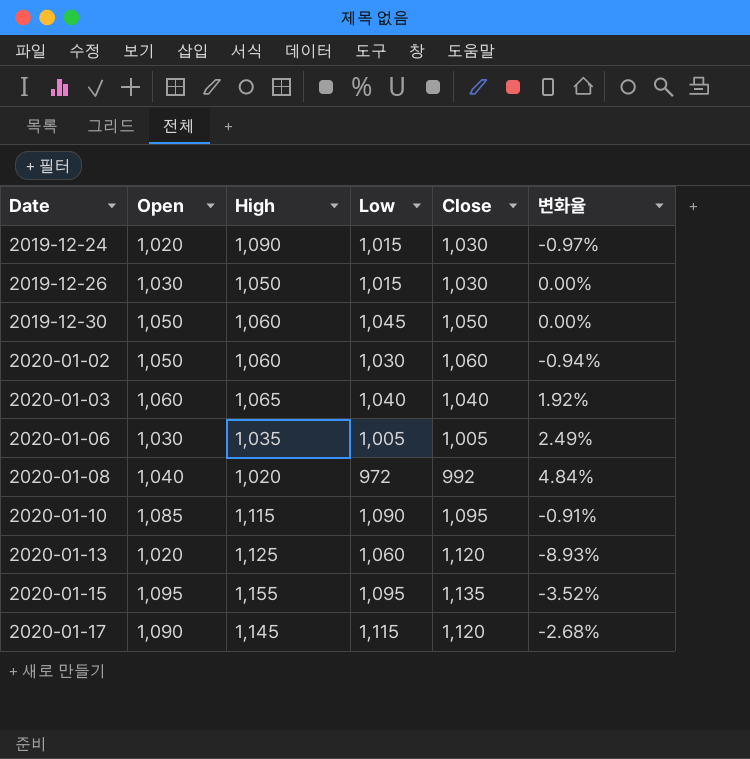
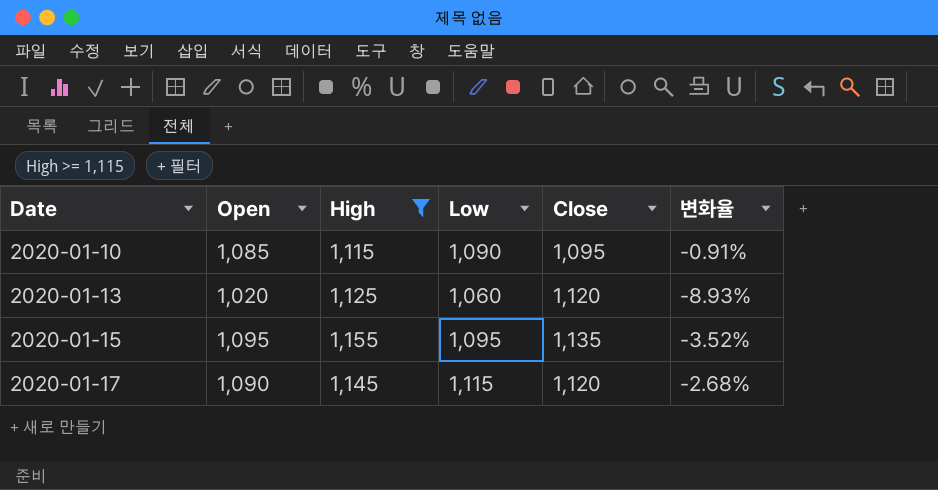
filter: none -> High >= 1,115

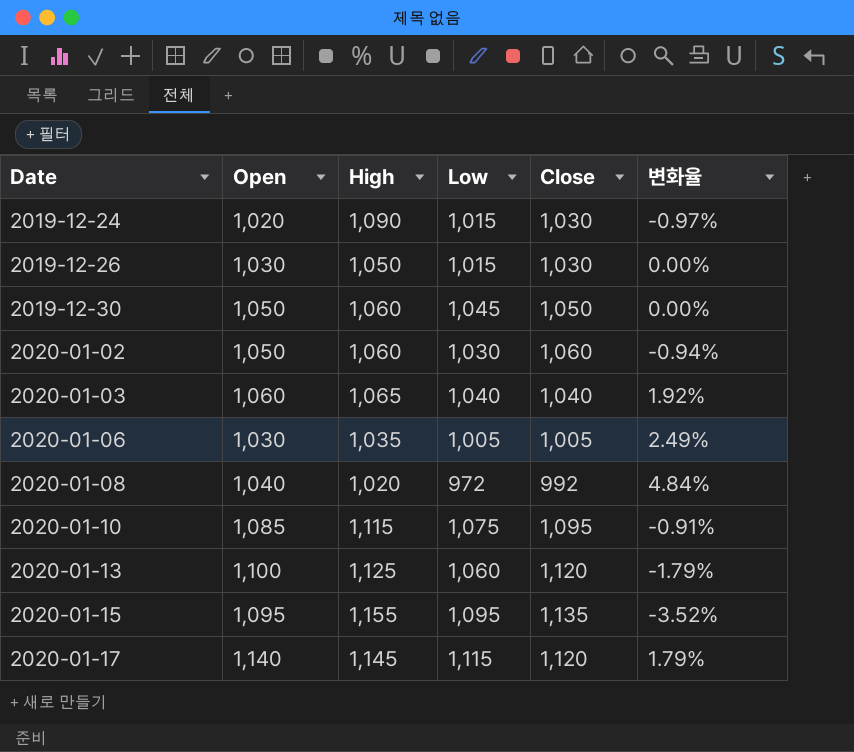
filter: High >= 1,115 -> none
2020-01-10 | Low: 1,090 -> 1,075
2020-01-13 | Open: 1,020 -> 1,100
2020-01-13 | 변화율: -8.93% -> -1.79%
2020-01-17 | Open: 1,090 -> 1,140
2020-01-17 | 변화율: -2.68% -> 1.79%

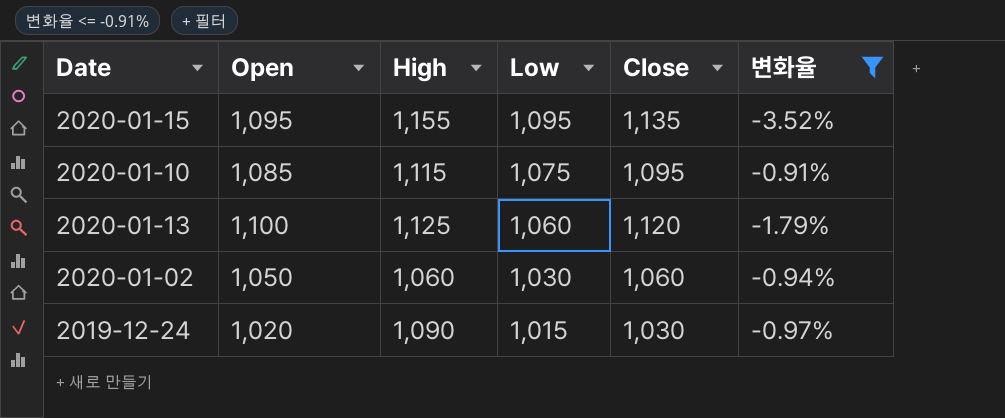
filter: none -> 변화율 <= -0.91%
row order: Date ascending -> Low descending

